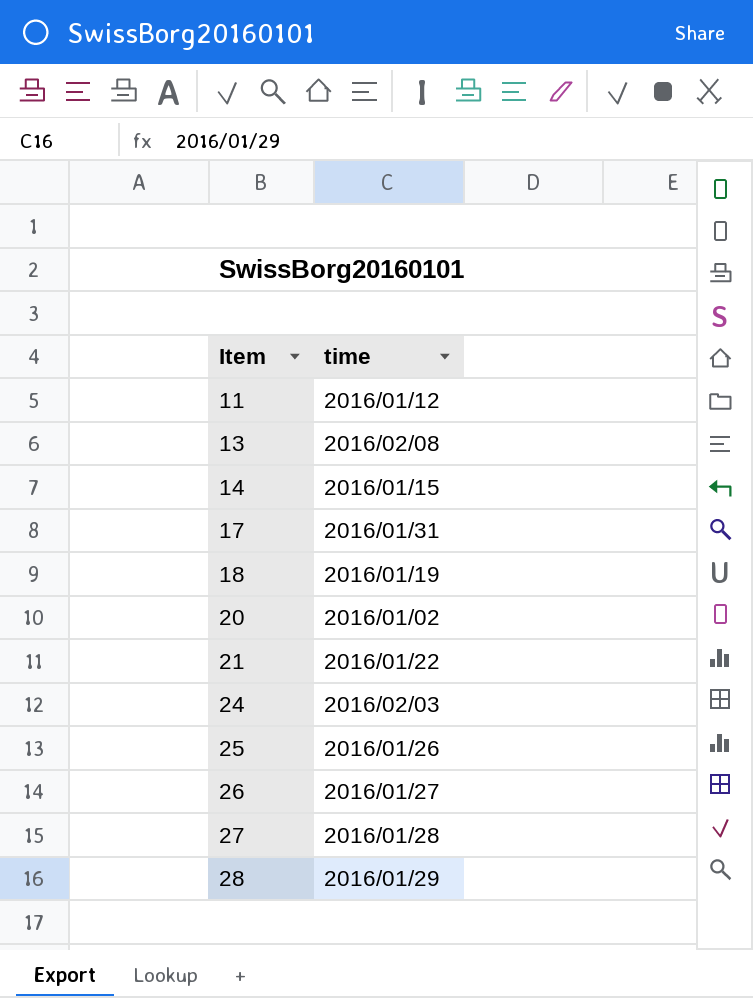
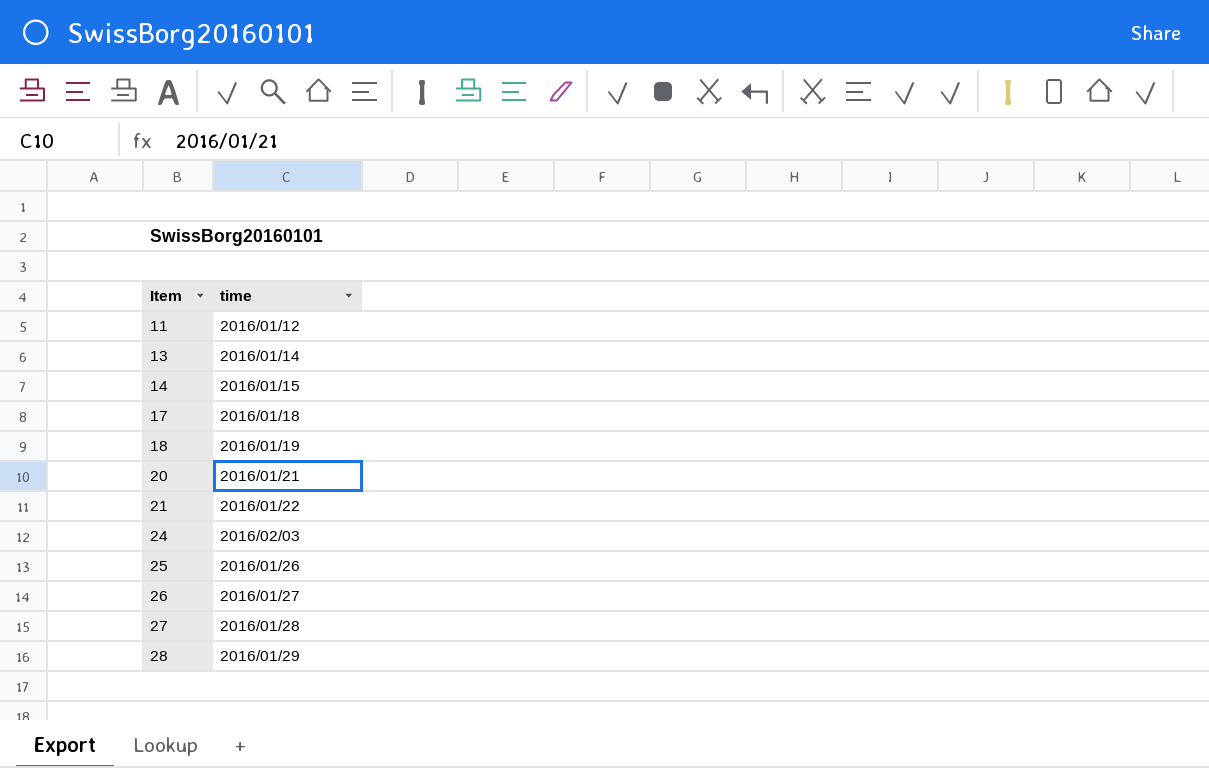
13 | time: 2016/02/08 -> 2016/01/14
17 | time: 2016/01/31 -> 2016/01/18
20 | time: 2016/01/02 -> 2016/01/21

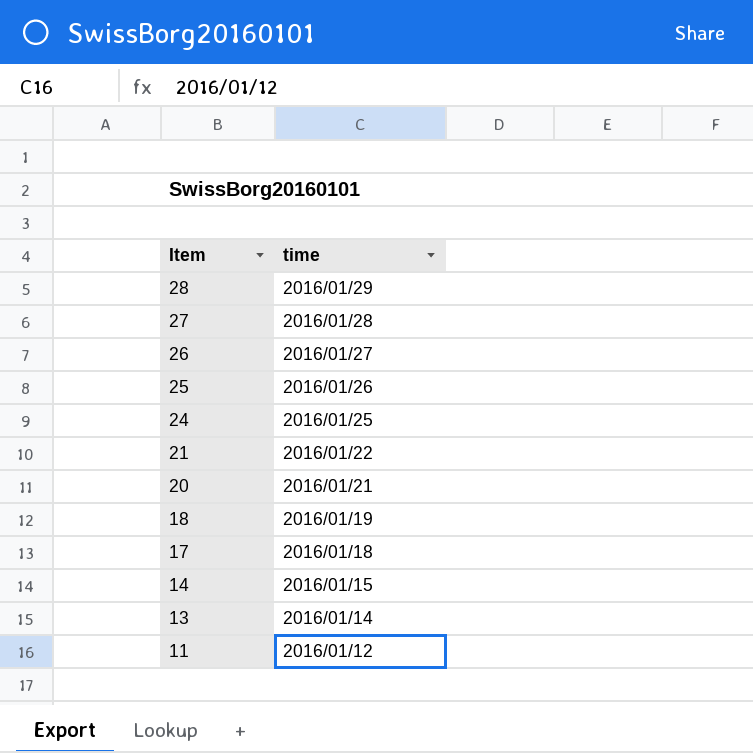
row order: Item ascending -> Item descending
24 | time: 2016/02/03 -> 2016/01/25

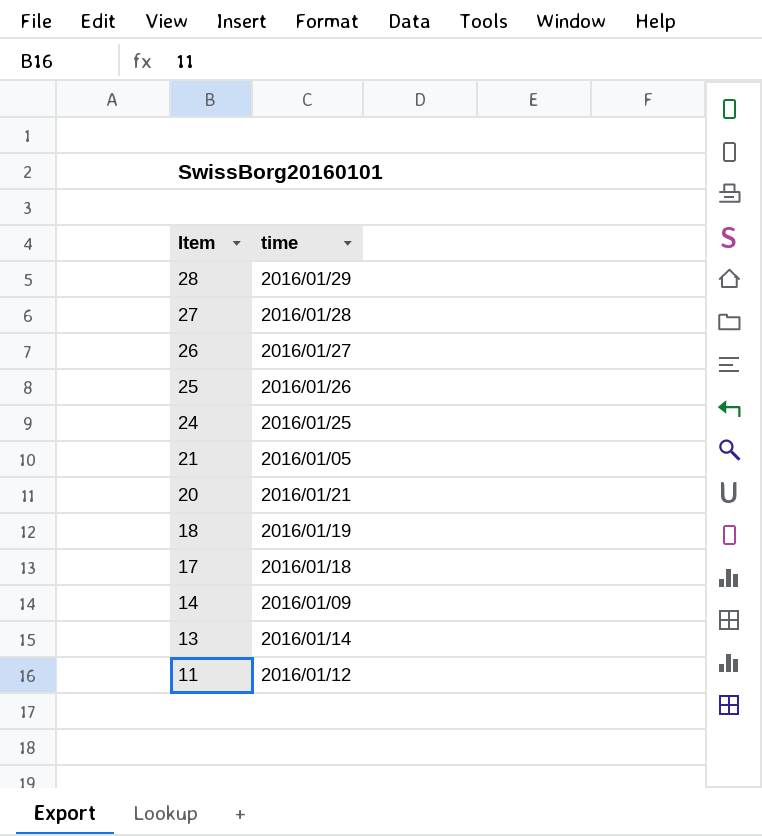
21 | time: 2016/01/22 -> 2016/01/05
14 | time: 2016/01/15 -> 2016/01/09

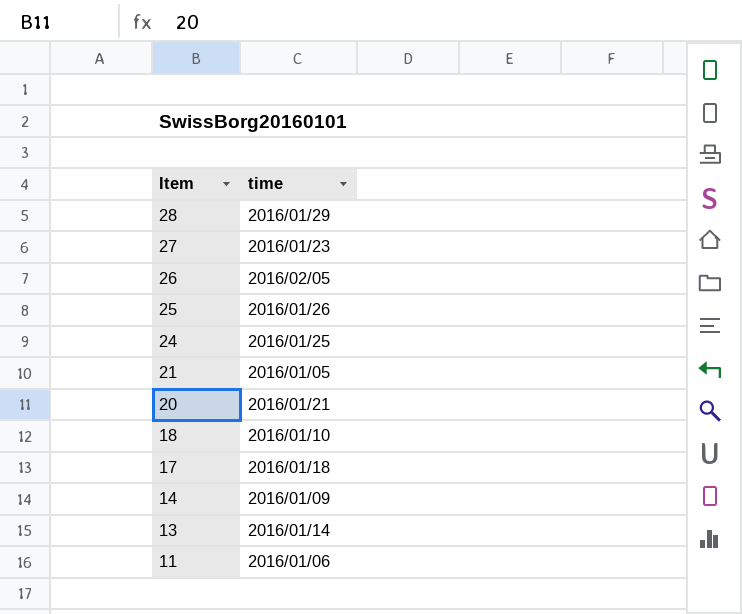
27 | time: 2016/01/28 -> 2016/01/23
26 | time: 2016/01/27 -> 2016/02/05
18 | time: 2016/01/19 -> 2016/01/10
11 | time: 2016/01/12 -> 2016/01/06

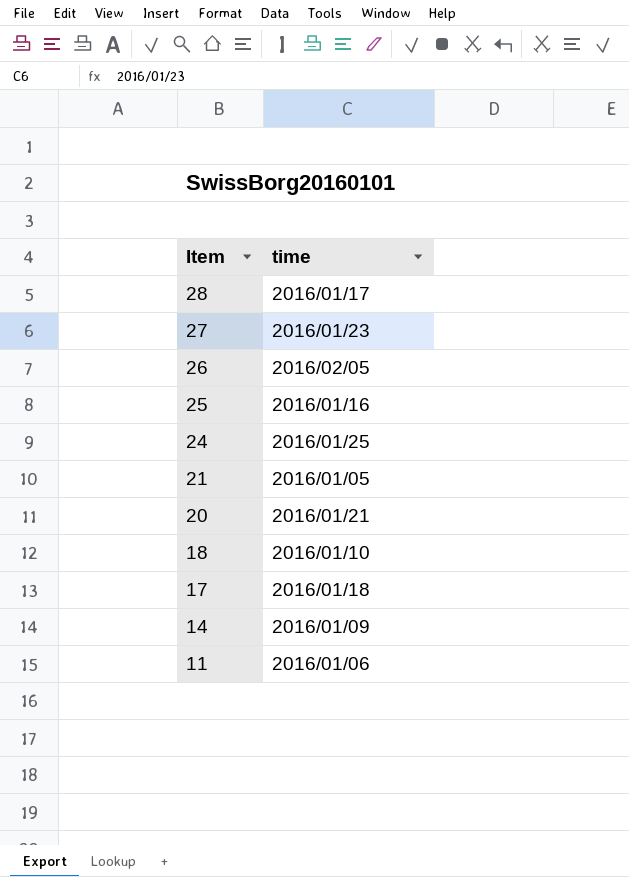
row 13: 2016/01/14 -> none
28 | time: 2016/01/29 -> 2016/01/17
25 | time: 2016/01/26 -> 2016/01/16

